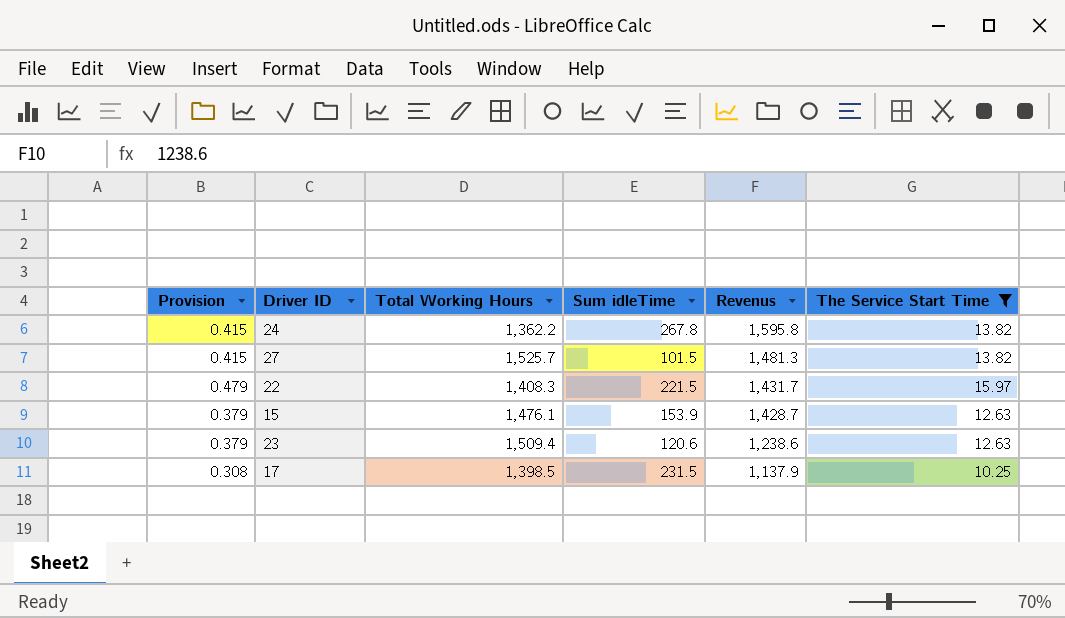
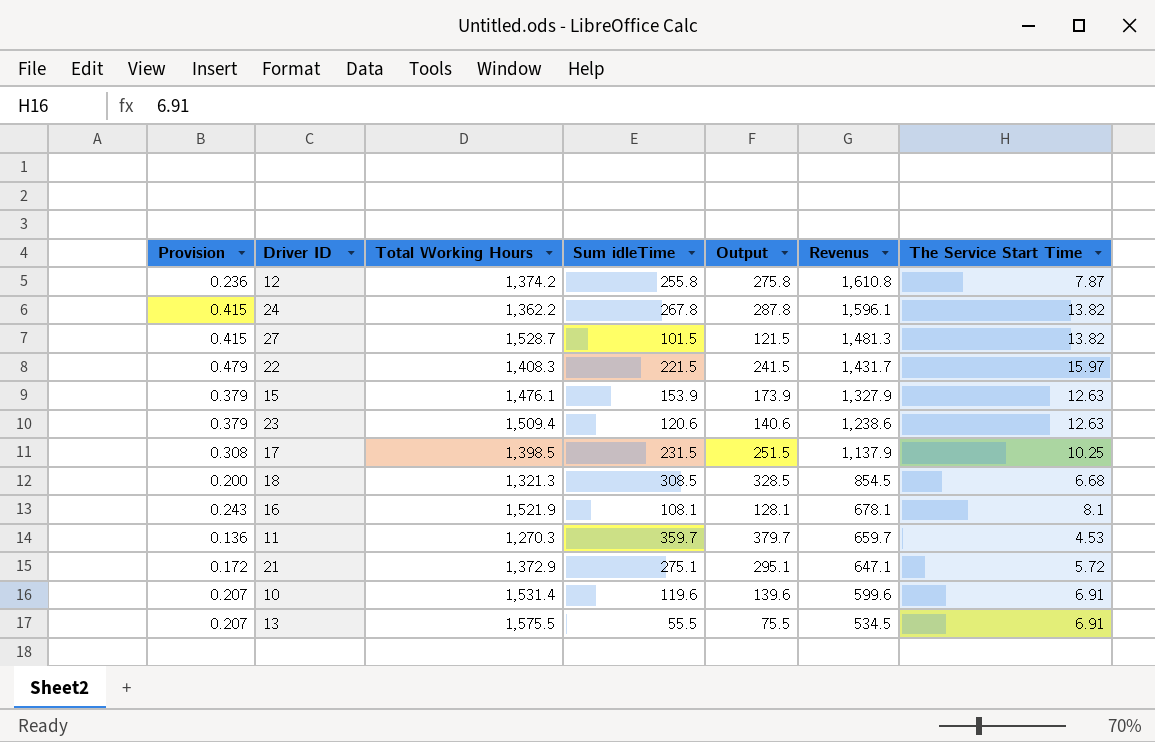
filter: The Service Start Time >= 10.25 -> none
column Output | formula: none -> [Sum idleTime] + 20
24 | Revenus: 1,595.8 -> 1,596.1
27 | Total Working Hours: 1,525.7 -> 1,528.7
15 | Revenus: 1,428.7 -> 1,327.9

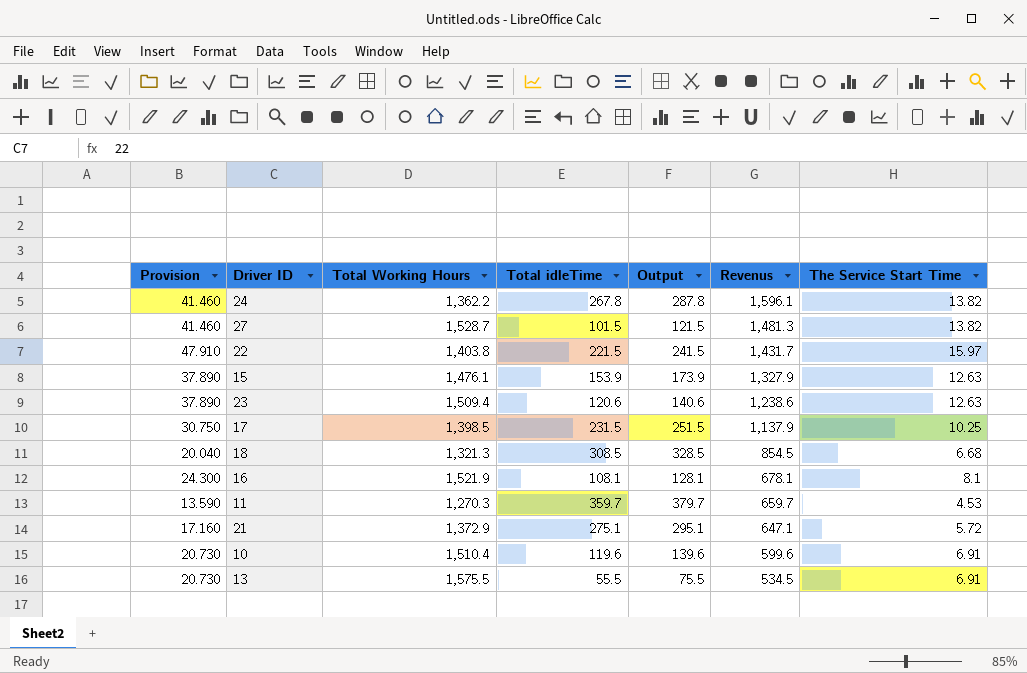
column Provision | formula: [The Service Start Time] * 0.03 -> [The Service Start Time] * 3
column name: Sum idleTime -> Total idleTime
row 12: 0.236 | 1,374.2 | 255.8 | 275.8 | 1,610.8 | 7.87 -> none
22 | Total Working Hours: 1,408.3 -> 1,403.8
10 | Total Working Hours: 1,531.4 -> 1,510.4

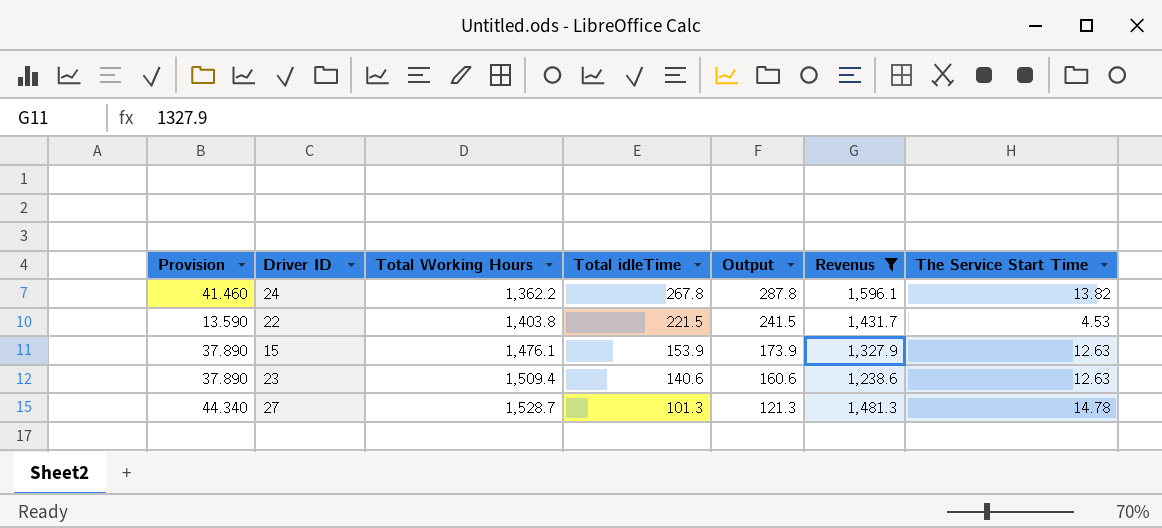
filter: none -> Revenus >= 1,238.6
row order: Revenus descending -> Total Working Hours ascending
22 | Provision: 47.910 -> 13.590
22 | The Service Start Time: 15.97 -> 4.53
23 | Total idleTime: 120.6 -> 140.6
23 | Output: 140.6 -> 160.6
27 | Provision: 41.460 -> 44.340
27 | Total idleTime: 101.5 -> 101.3
27 | Output: 121.5 -> 121.3
27 | The Service Start Time: 13.82 -> 14.78

